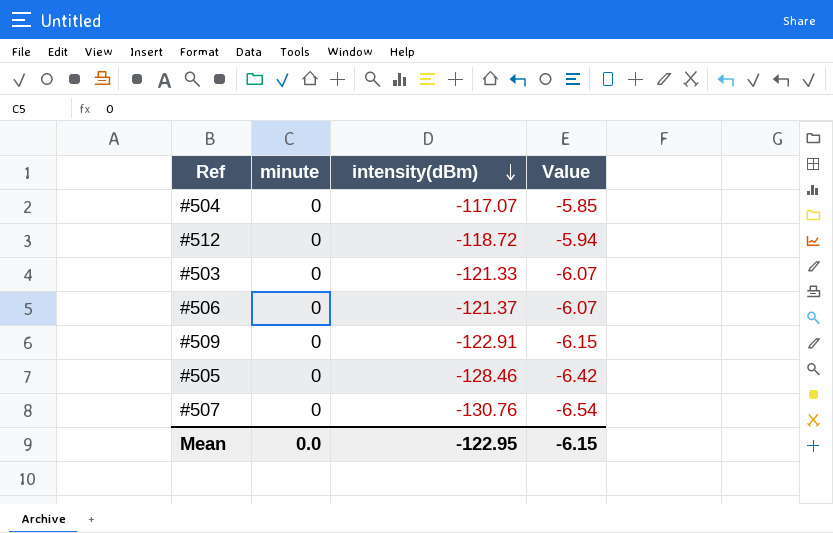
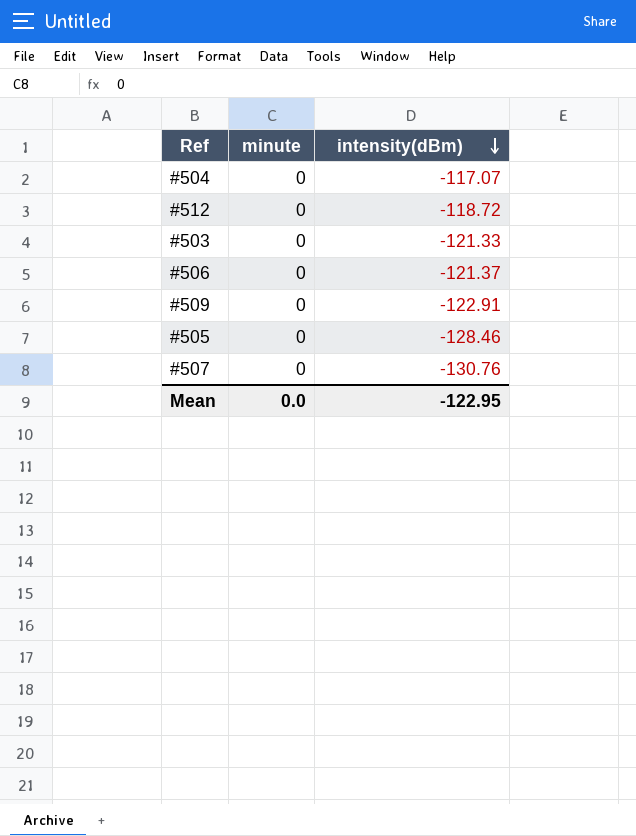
column Value | formula: [intensity(dBm)] * 0.05 -> none

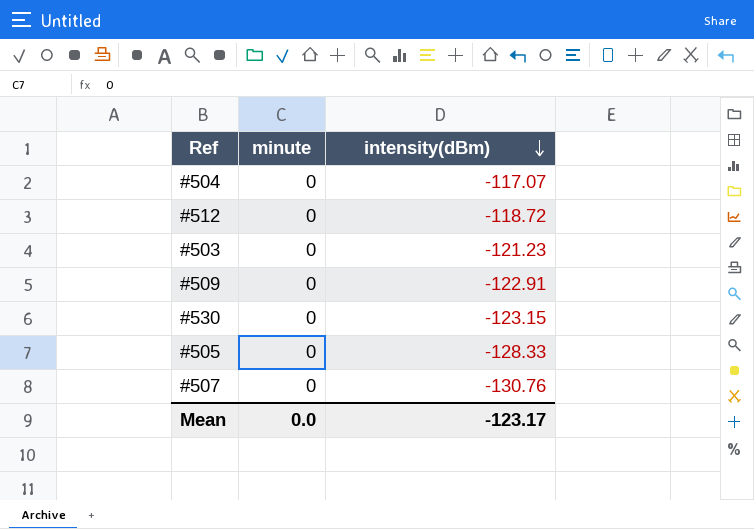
row #506: 0 | -121.37 -> none
#503 | intensity(dBm): -121.33 -> -121.23
row #530: none -> 0 | -123.15
#505 | intensity(dBm): -128.46 -> -128.33
Mean | intensity(dBm): -122.95 -> -123.17

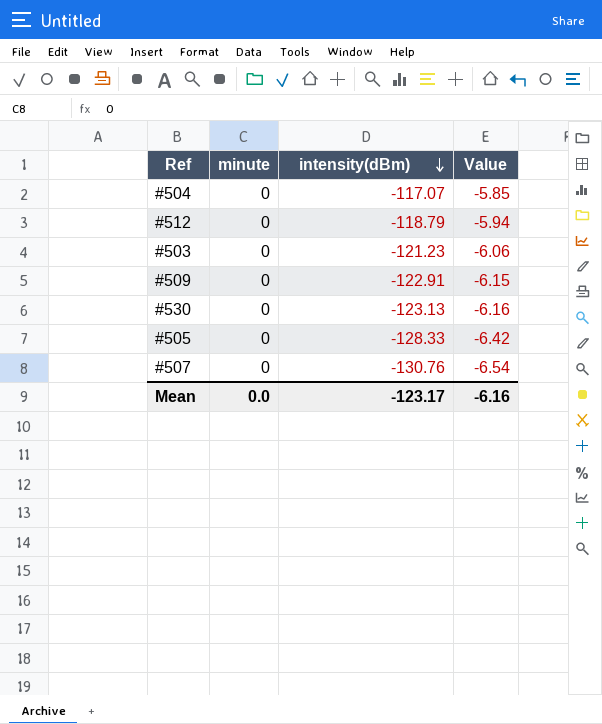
column Value | formula: none -> [intensity(dBm)] * 0.05
#512 | intensity(dBm): -118.72 -> -118.79
#530 | intensity(dBm): -123.15 -> -123.13

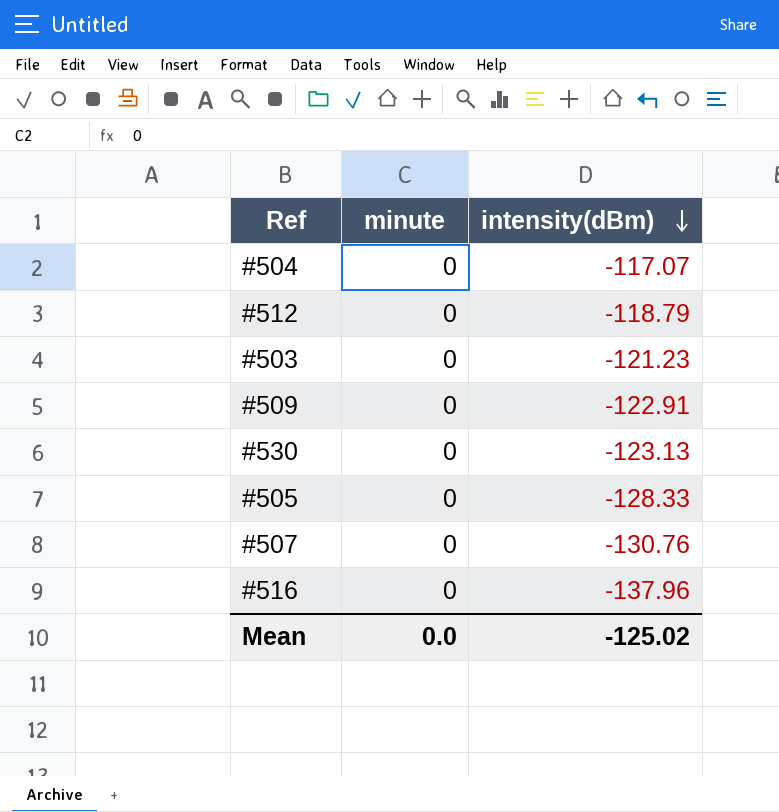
column Value | formula: [intensity(dBm)] * 0.05 -> none
row #516: none -> 0 | -137.96
Mean | intensity(dBm): -123.17 -> -125.02

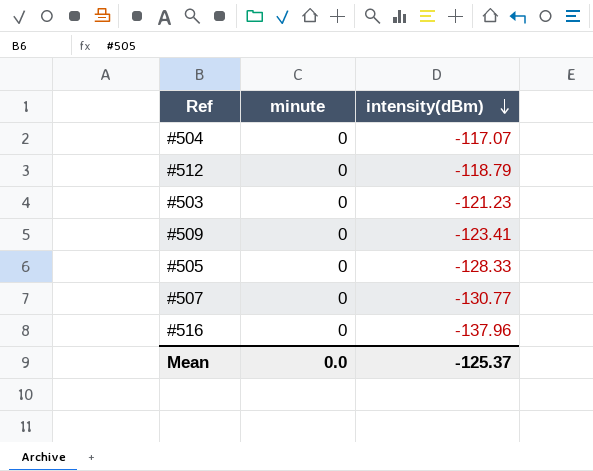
row #530: 0 | -123.13 -> none
#509 | intensity(dBm): -122.91 -> -123.41
#507 | intensity(dBm): -130.76 -> -130.77
Mean | intensity(dBm): -125.02 -> -125.37

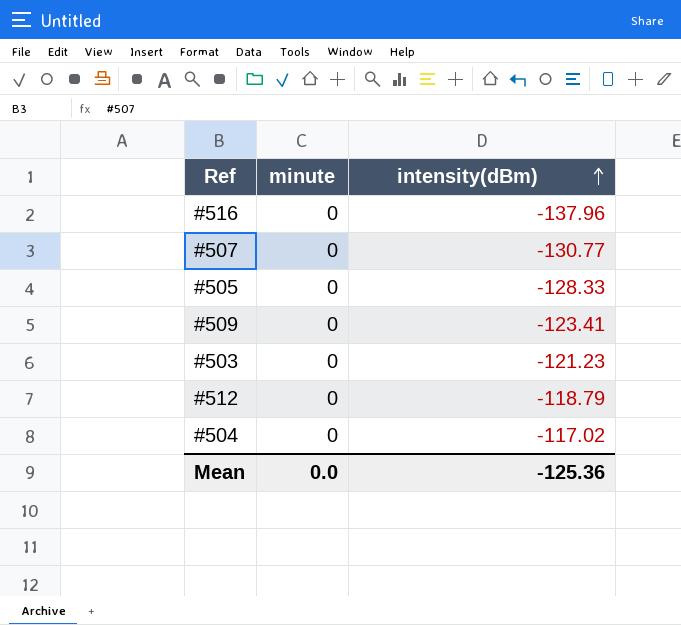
row order: intensity(dBm) descending -> intensity(dBm) ascending
#504 | intensity(dBm): -117.07 -> -117.02
Mean | intensity(dBm): -125.37 -> -125.36

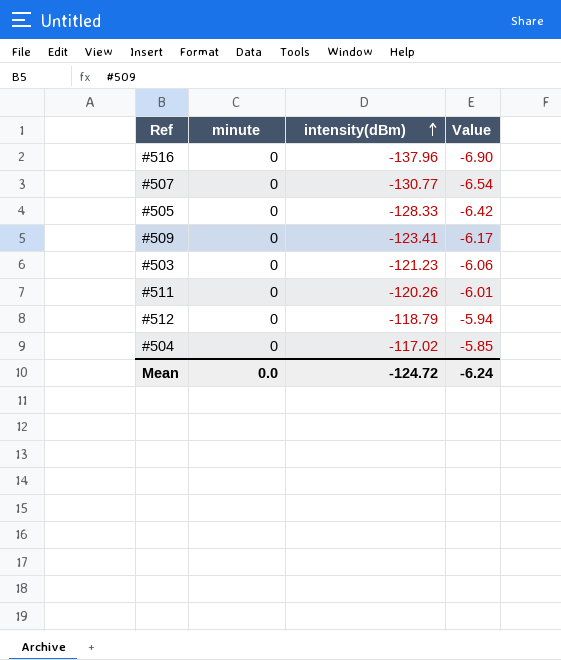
column Value | formula: none -> [intensity(dBm)] * 0.05
row #511: none -> 0 | -120.26 | -6.01
Mean | intensity(dBm): -125.36 -> -124.72

